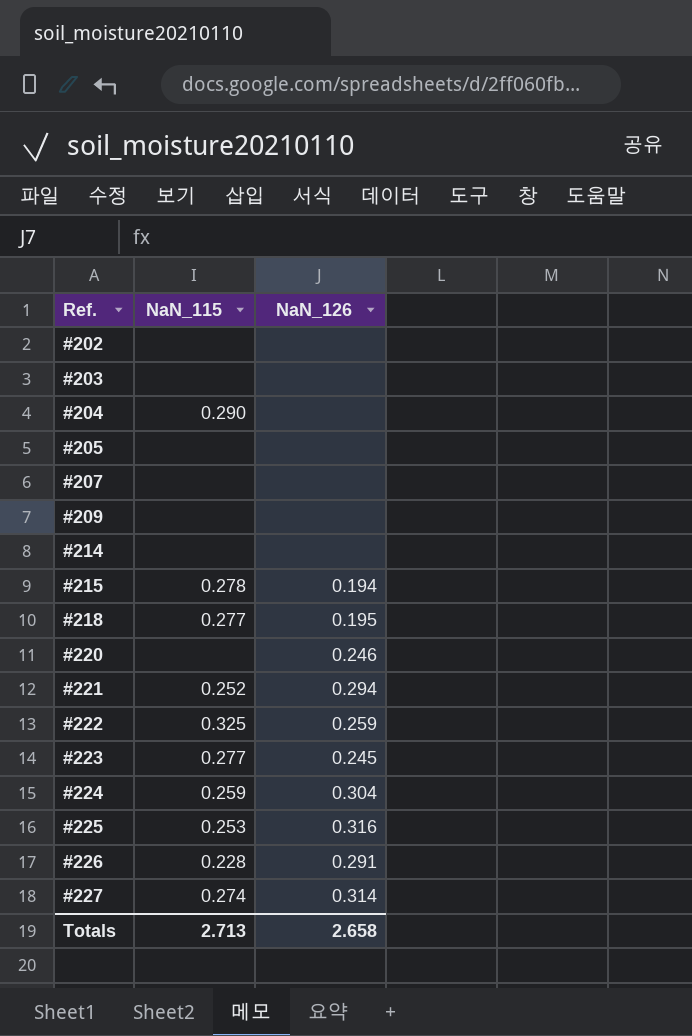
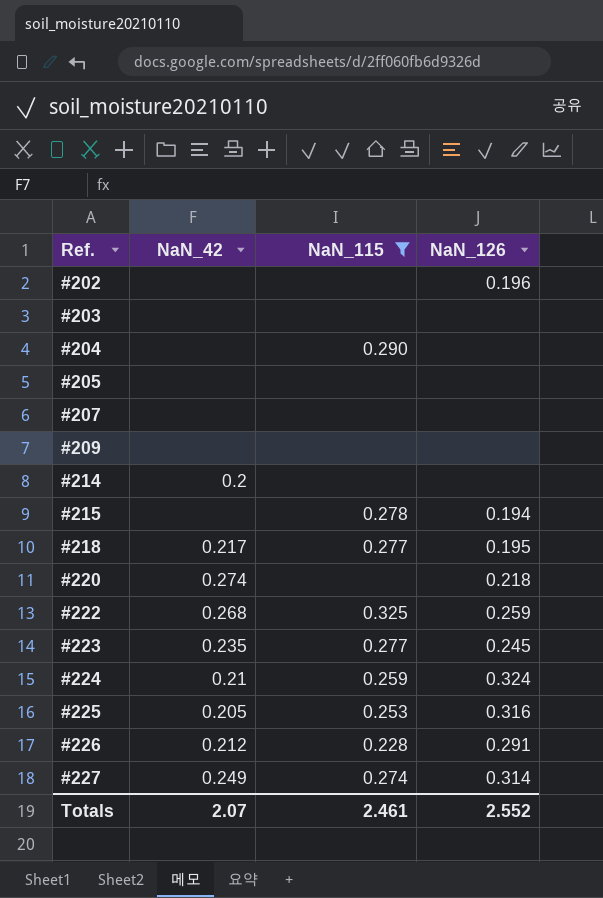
filter: none -> NaN_115 != 0.252
column NaN_42 | position: none -> 2
#202 | NaN_126: none -> 0.196
#220 | NaN_126: 0.246 -> 0.218
#224 | NaN_126: 0.304 -> 0.324
Totals | NaN_115: 2.713 -> 2.461
Totals | NaN_126: 2.658 -> 2.552

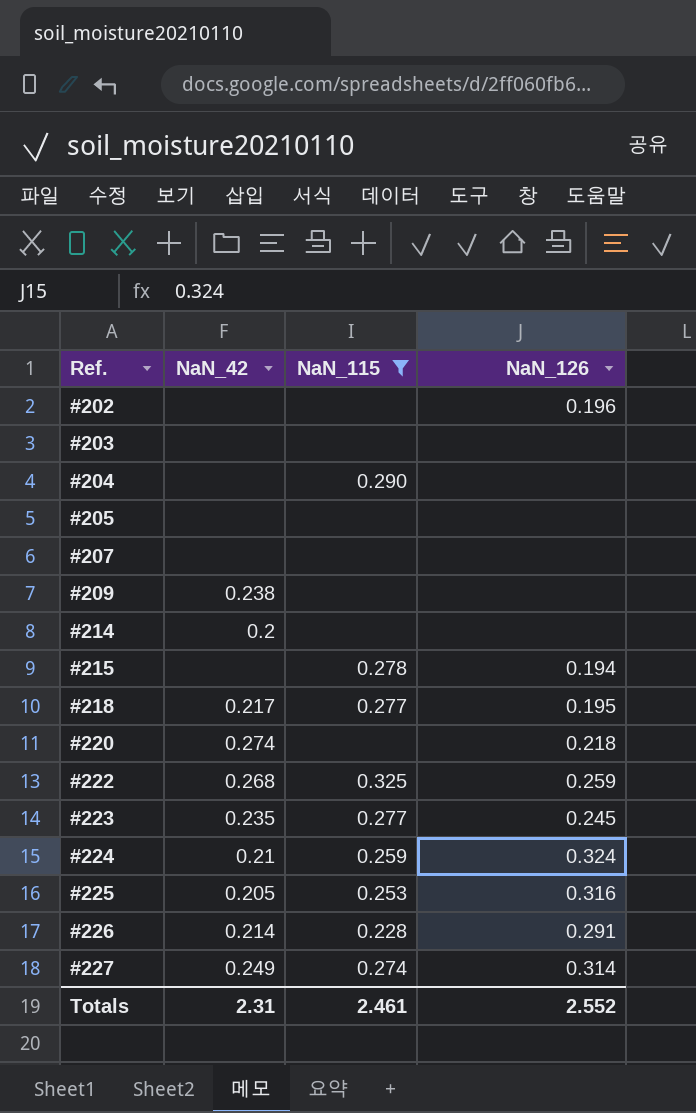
#209 | NaN_42: none -> 0.238
#226 | NaN_42: 0.212 -> 0.214
Totals | NaN_42: 2.07 -> 2.31

